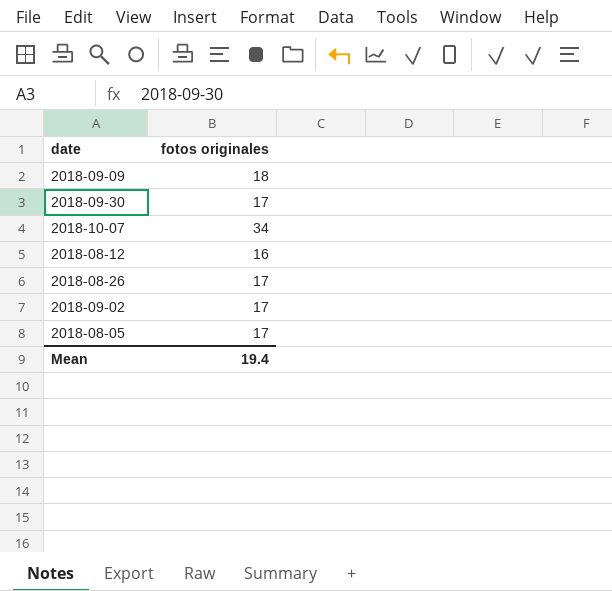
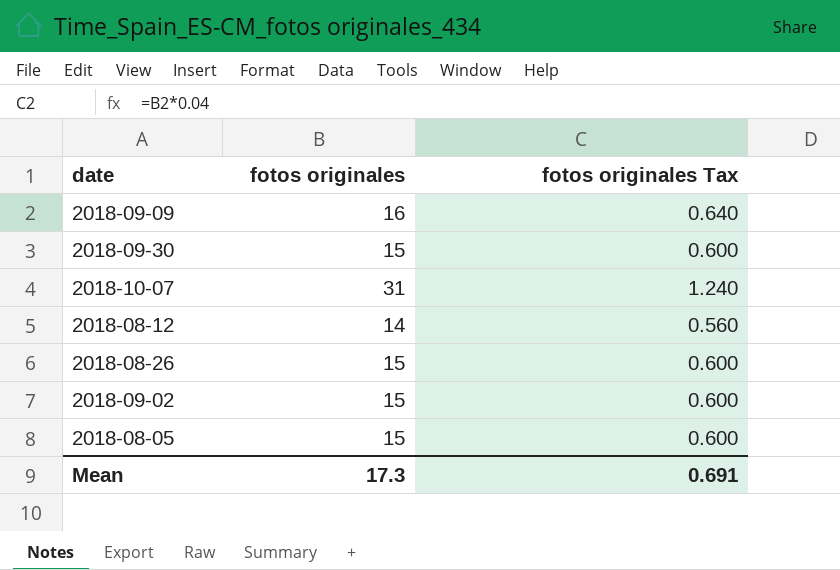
column fotos originales Tax | formula: none -> [fotos originales] * 0.04
2018-09-09 | fotos originales: 18 -> 16
2018-09-30 | fotos originales: 17 -> 15
2018-10-07 | fotos originales: 34 -> 31
2018-08-12 | fotos originales: 16 -> 14
2018-08-26 | fotos originales: 17 -> 15
2018-09-02 | fotos originales: 17 -> 15
2018-08-05 | fotos originales: 17 -> 15
Mean | fotos originales: 19.4 -> 17.3

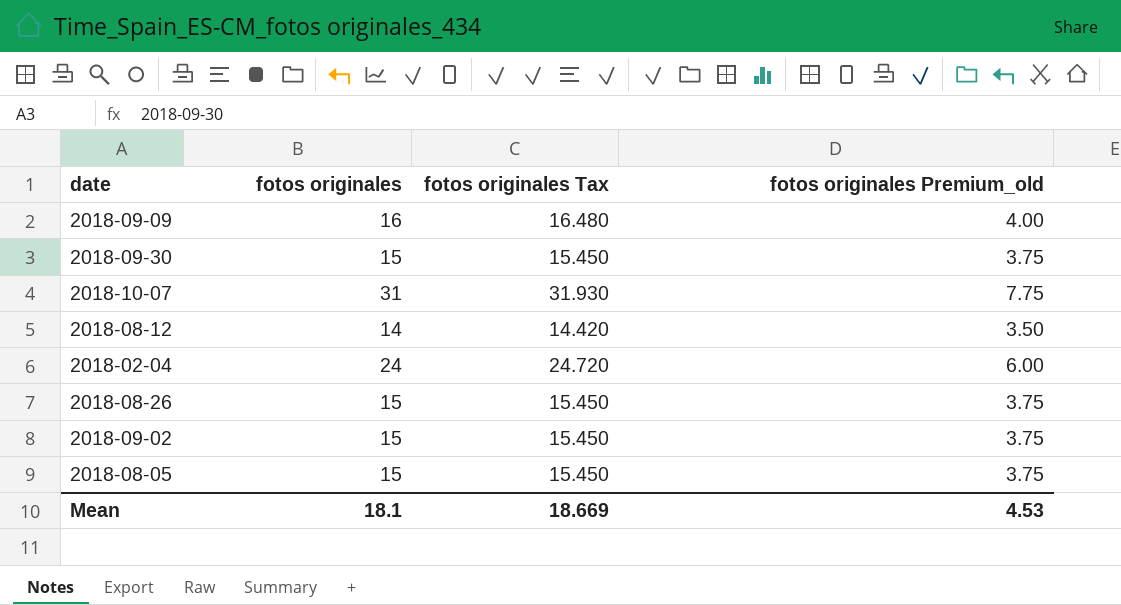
column fotos originales Tax | formula: [fotos originales] * 0.04 -> [fotos originales] * 1.03
column fotos originales Premium_old | formula: none -> [fotos originales] * 0.25
row 2018-02-04: none -> 24 | 24.720 | 6.00
Mean | fotos originales: 17.3 -> 18.1
Mean | fotos originales Tax: 0.691 -> 18.669

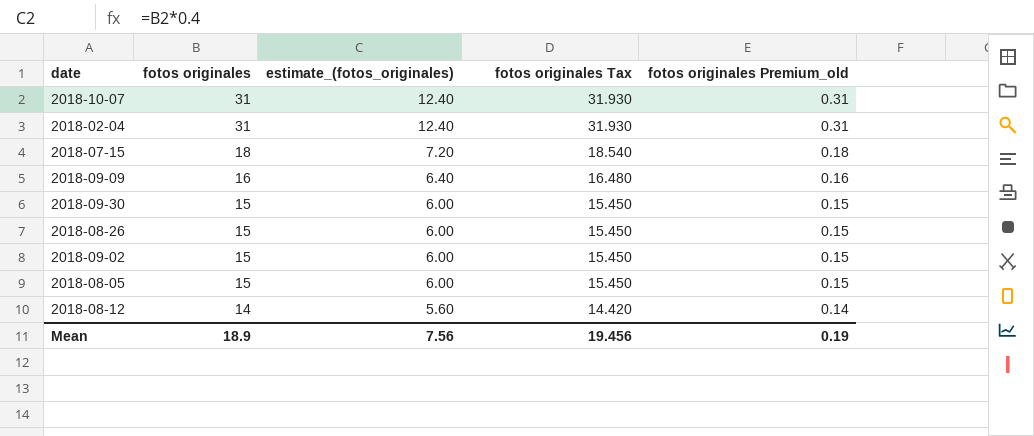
row order: none -> fotos originales descending
column estimate_(fotos_originales) | formula: none -> [fotos originales] * 0.4
column fotos originales Premium_old | formula: [fotos originales] * 0.25 -> [fotos originales] * 0.01
2018-02-04 | fotos originales: 24 -> 31
2018-02-04 | fotos originales Tax: 24.720 -> 31.930
row 2018-07-15: none -> 18 | 7.20 | 18.540 | 0.18
Mean | fotos originales: 18.1 -> 18.9
Mean | fotos originales Tax: 18.669 -> 19.456
Mean | fotos originales Premium_old: 4.53 -> 0.19

